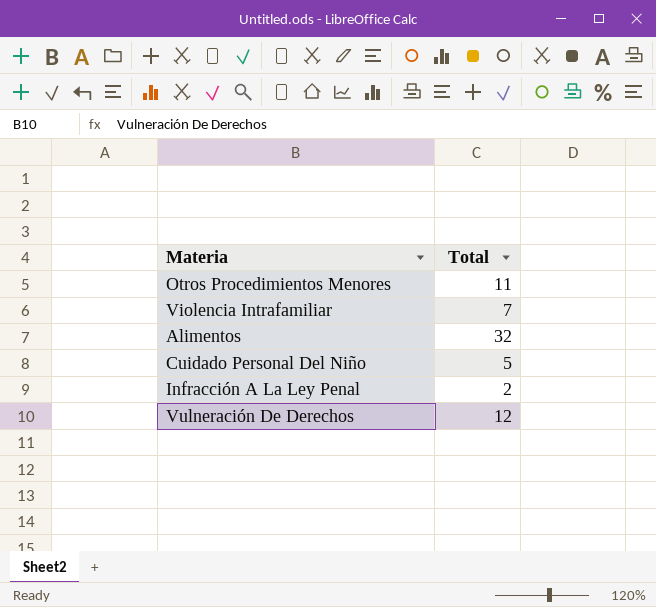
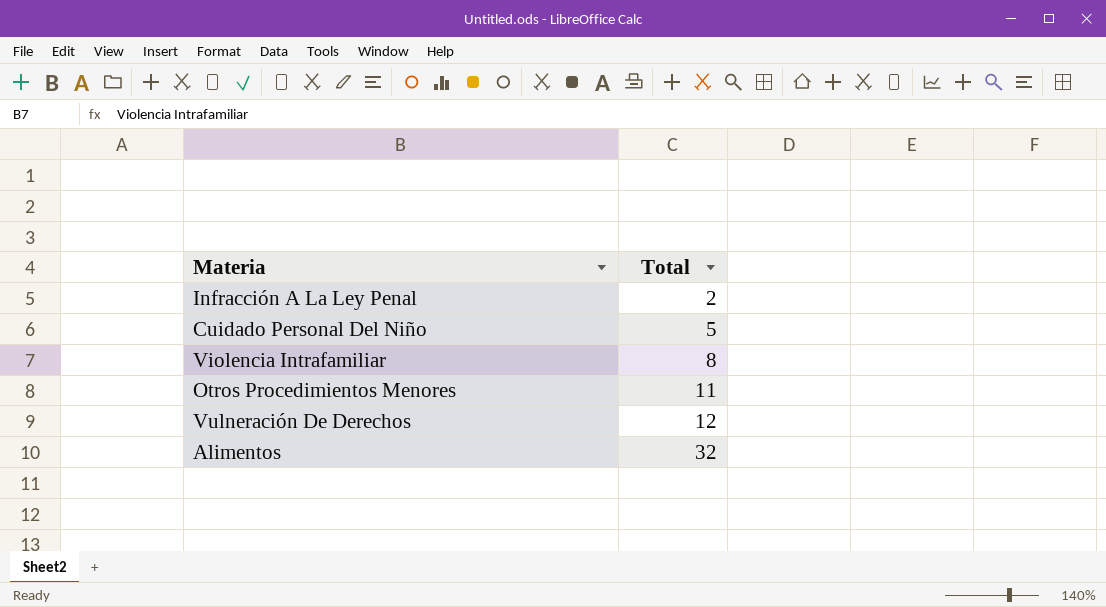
row order: none -> Total ascending
Violencia Intrafamiliar | Total: 7 -> 8

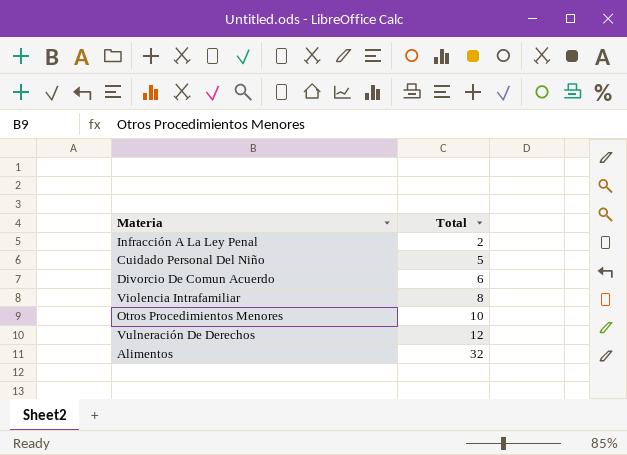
row Divorcio De Comun Acuerdo: none -> 6
Otros Procedimientos Menores | Total: 11 -> 10

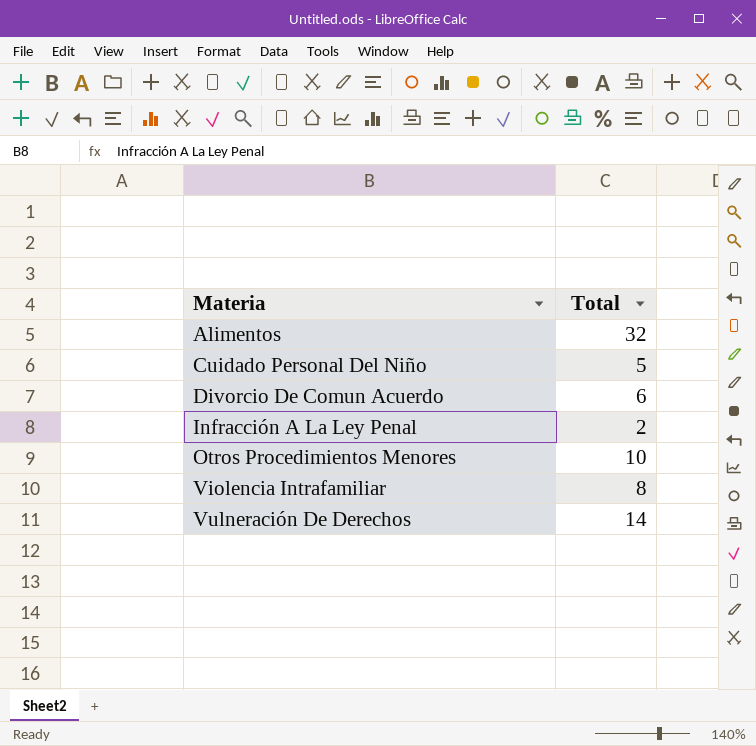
row order: Total ascending -> Materia ascending
Vulneración De Derechos | Total: 12 -> 14

